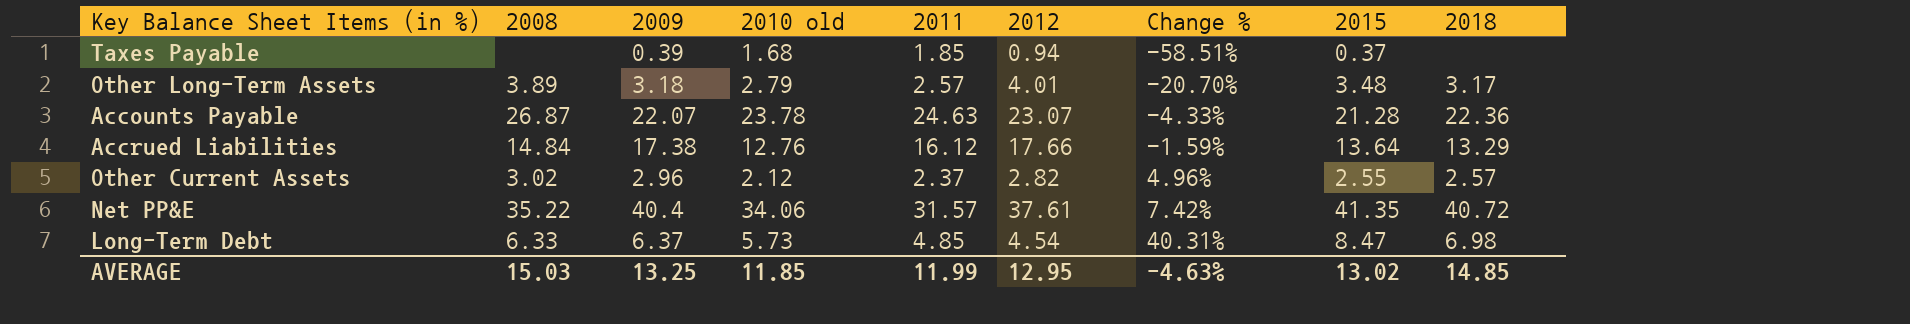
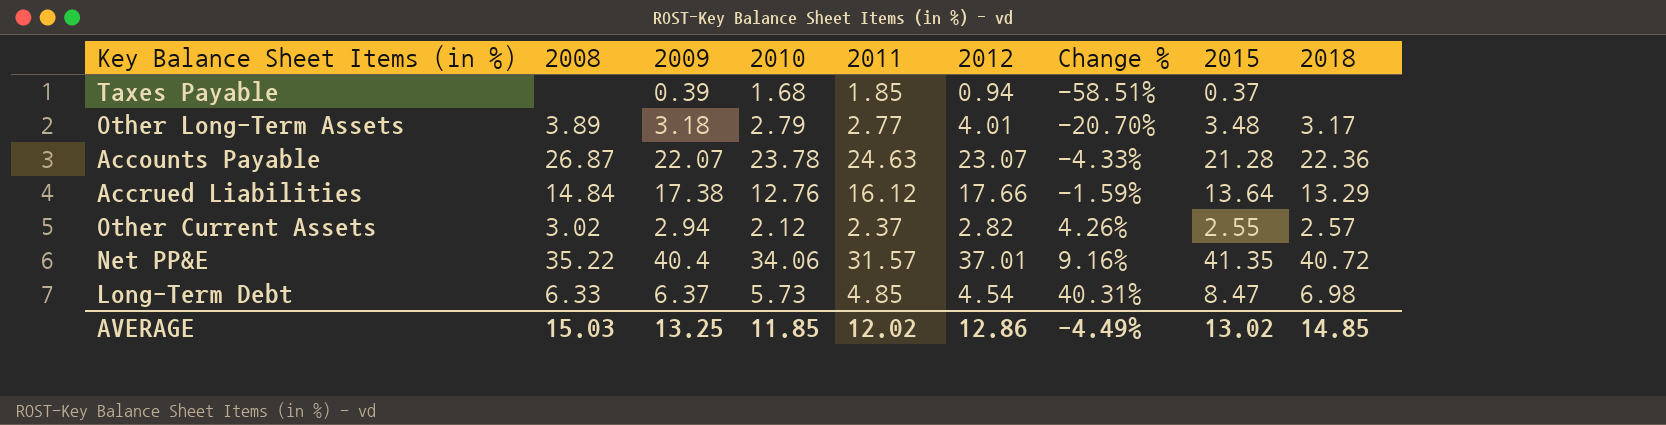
column name: 2010 old -> 2010
Other Long-Term Assets | 2011: 2.57 -> 2.77
Other Current Assets | 2009: 2.96 -> 2.94
Other Current Assets | Change %: 4.96% -> 4.26%
Net PP&E | 2012: 37.61 -> 37.01
Net PP&E | Change %: 7.42% -> 9.16%
AVERAGE | 2011: 11.99 -> 12.02
AVERAGE | 2012: 12.95 -> 12.86
AVERAGE | Change %: -4.63% -> -4.49%

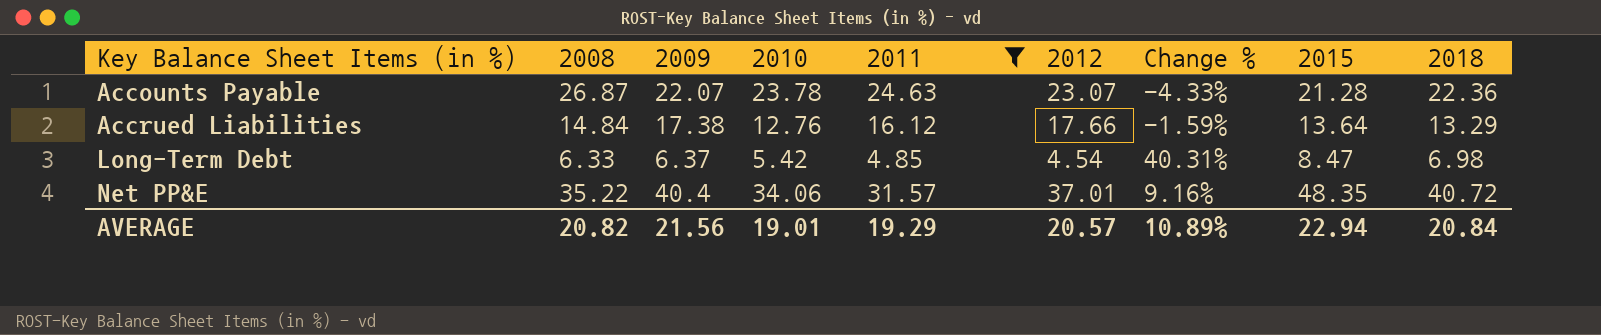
filter: none -> 2011 >= 4.85
row order: Change % ascending -> Key Balance Sheet Items (in %) ascending
Long-Term Debt | 2010: 5.73 -> 5.42
Net PP&E | 2015: 41.35 -> 48.35
AVERAGE | 2008: 15.03 -> 20.82
AVERAGE | 2009: 13.25 -> 21.56
AVERAGE | 2010: 11.85 -> 19.01
AVERAGE | 2011: 12.02 -> 19.29
AVERAGE | 2012: 12.86 -> 20.57
AVERAGE | Change %: -4.49% -> 10.89%
AVERAGE | 2015: 13.02 -> 22.94
AVERAGE | 2018: 14.85 -> 20.84

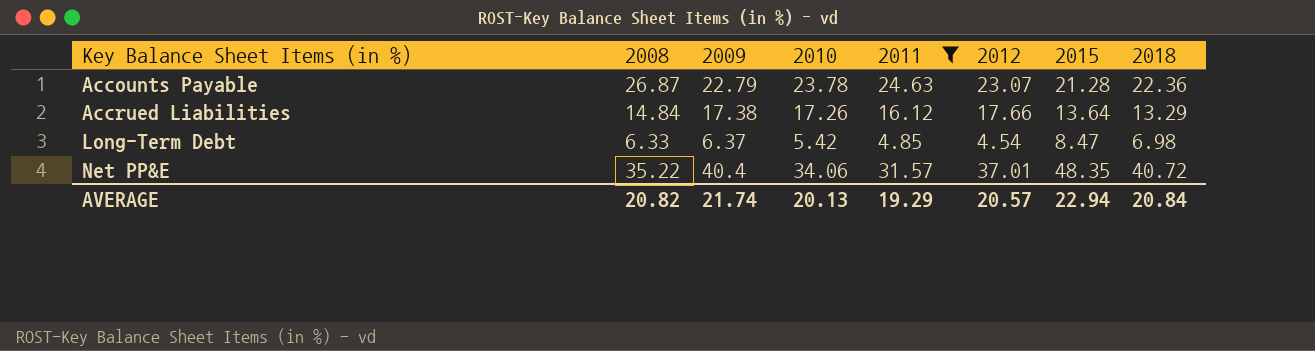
column Change % | formula: ([2009] - [2012]) / [2012] -> none
Accounts Payable | 2009: 22.07 -> 22.79
Accrued Liabilities | 2010: 12.76 -> 17.26
AVERAGE | 2009: 21.56 -> 21.74
AVERAGE | 2010: 19.01 -> 20.13

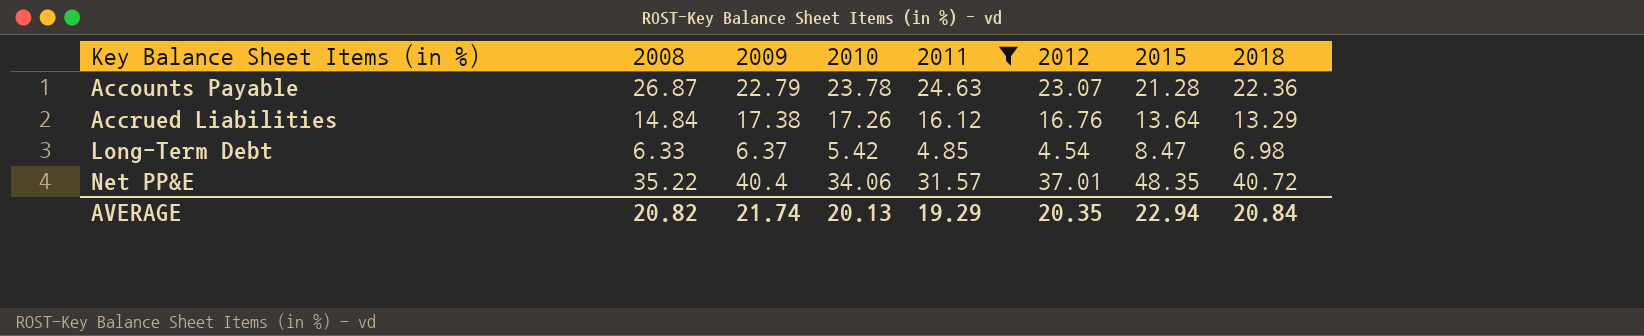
Accrued Liabilities | 2012: 17.66 -> 16.76
AVERAGE | 2012: 20.57 -> 20.35

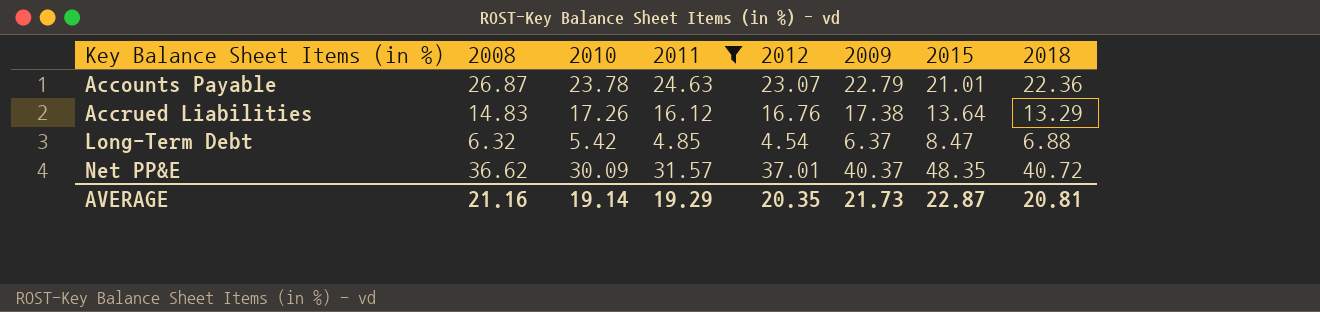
column 2009 | position: 3 -> 6
Accounts Payable | 2015: 21.28 -> 21.01
Accrued Liabilities | 2008: 14.84 -> 14.83
Long-Term Debt | 2008: 6.33 -> 6.32
Long-Term Debt | 2018: 6.98 -> 6.88
Net PP&E | 2008: 35.22 -> 36.62
Net PP&E | 2010: 34.06 -> 30.09
Net PP&E | 2009: 40.4 -> 40.37
AVERAGE | 2008: 20.82 -> 21.16
AVERAGE | 2010: 20.13 -> 19.14
AVERAGE | 2009: 21.74 -> 21.73
AVERAGE | 2015: 22.94 -> 22.87
AVERAGE | 2018: 20.84 -> 20.81

